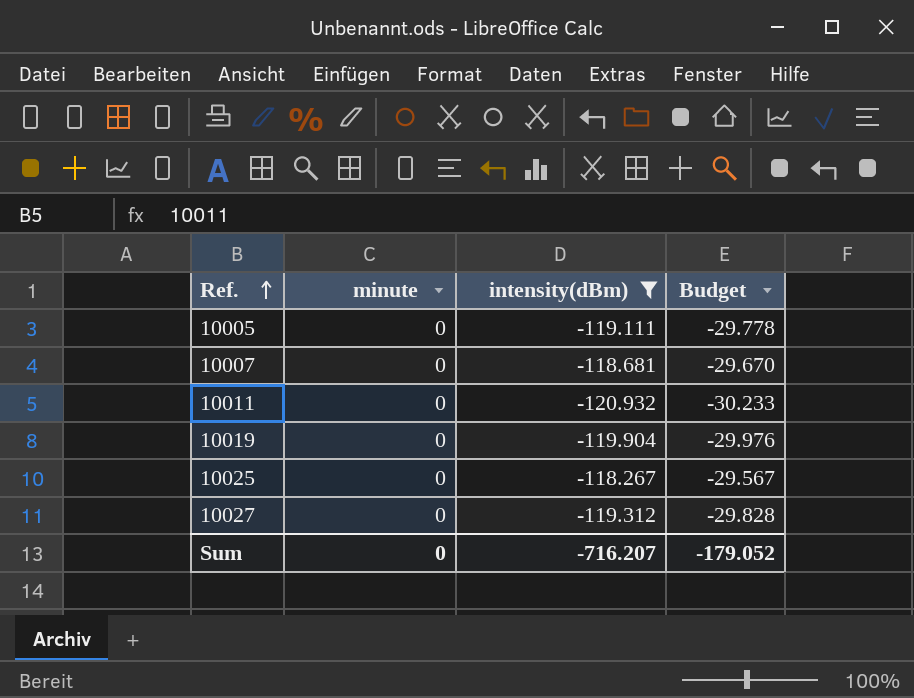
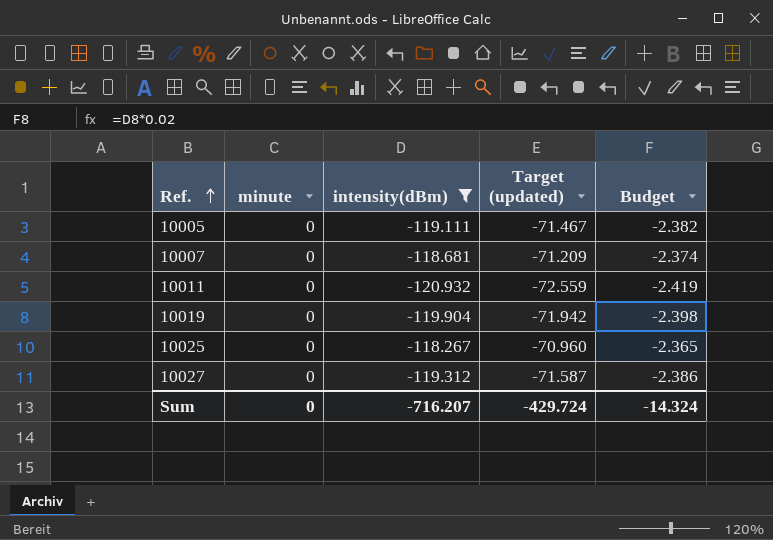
column Target (updated) | formula: none -> [intensity(dBm)] * 0.6
column Budget | formula: [intensity(dBm)] * 0.25 -> [intensity(dBm)] * 0.02
Sum | Budget: -179.052 -> -14.324

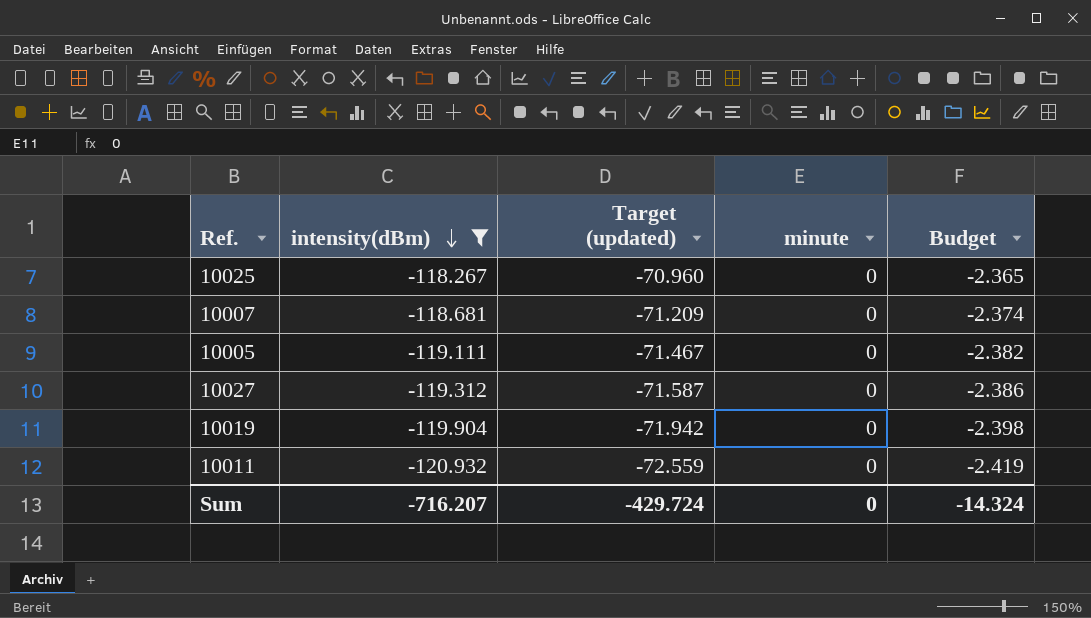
row order: Ref. ascending -> intensity(dBm) descending
column minute | position: 2 -> 4

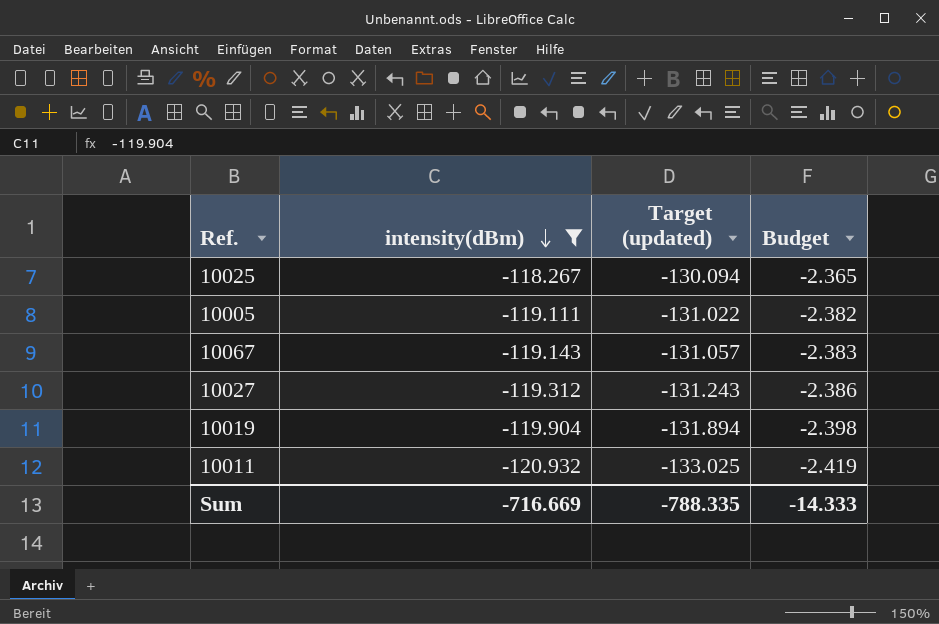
column minute | position: 4 -> none
column Target (updated) | formula: [intensity(dBm)] * 0.6 -> [intensity(dBm)] * 1.1
row 10007: -118.681 | -71.209 | 0 | -2.374 -> none
row 10067: none -> -119.143 | -131.057 | -2.383
Sum | intensity(dBm): -716.207 -> -716.669
Sum | Target (updated): -429.724 -> -788.335
Sum | Budget: -14.324 -> -14.333

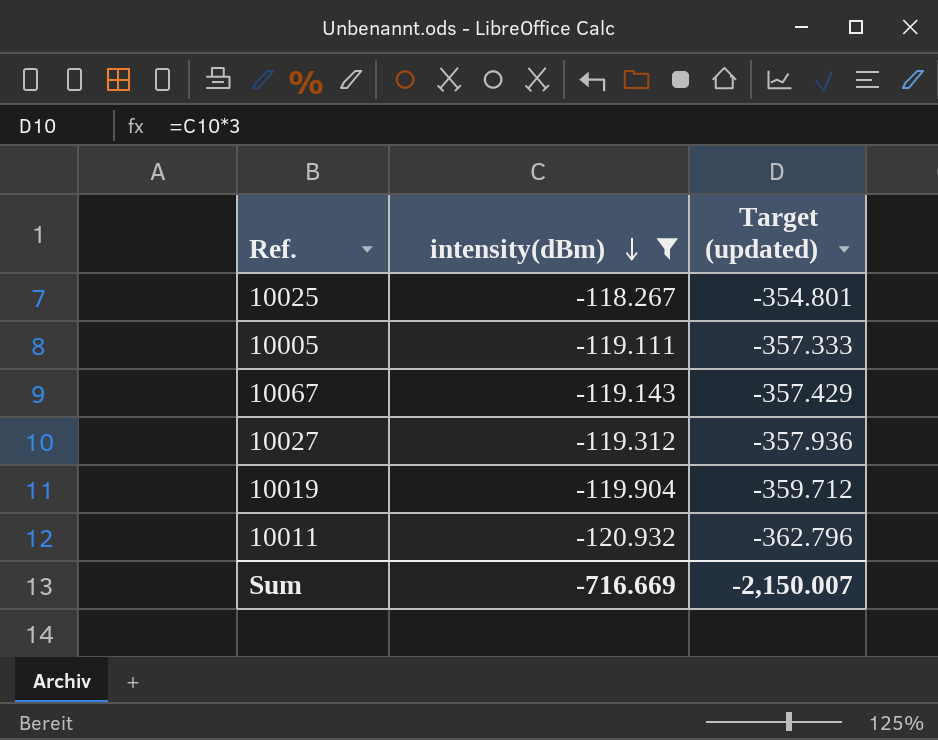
column Budget | formula: [intensity(dBm)] * 0.02 -> none
column Target (updated) | formula: [intensity(dBm)] * 1.1 -> [intensity(dBm)] * 3
Sum | Target (updated): -788.335 -> -2,150.007

